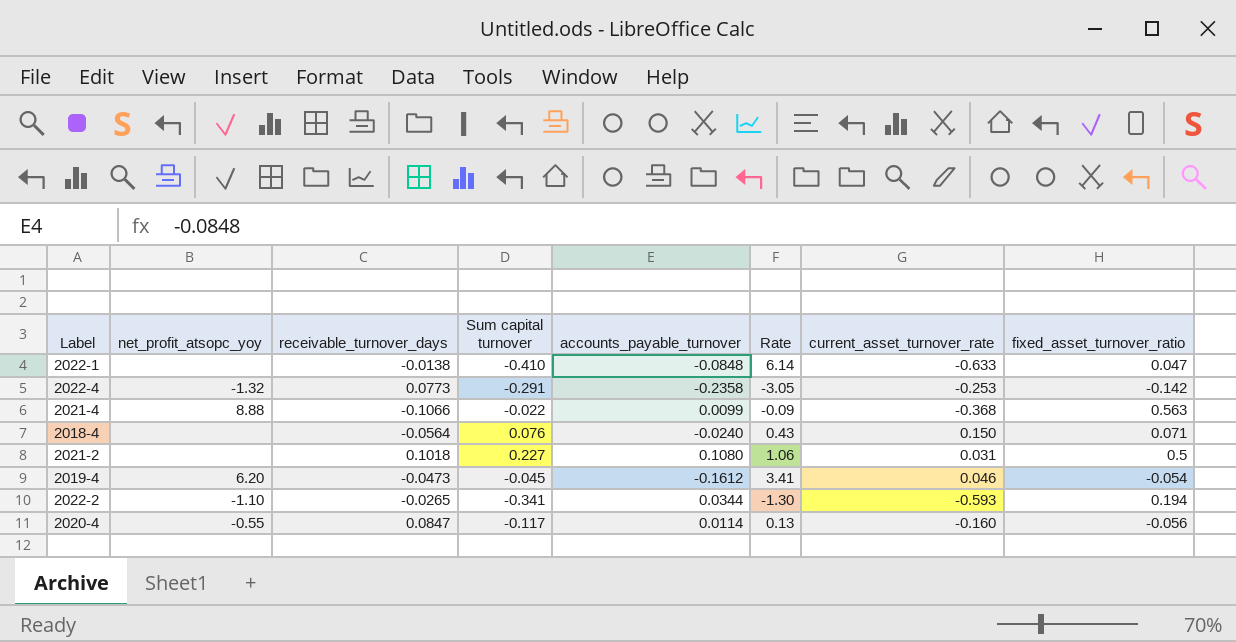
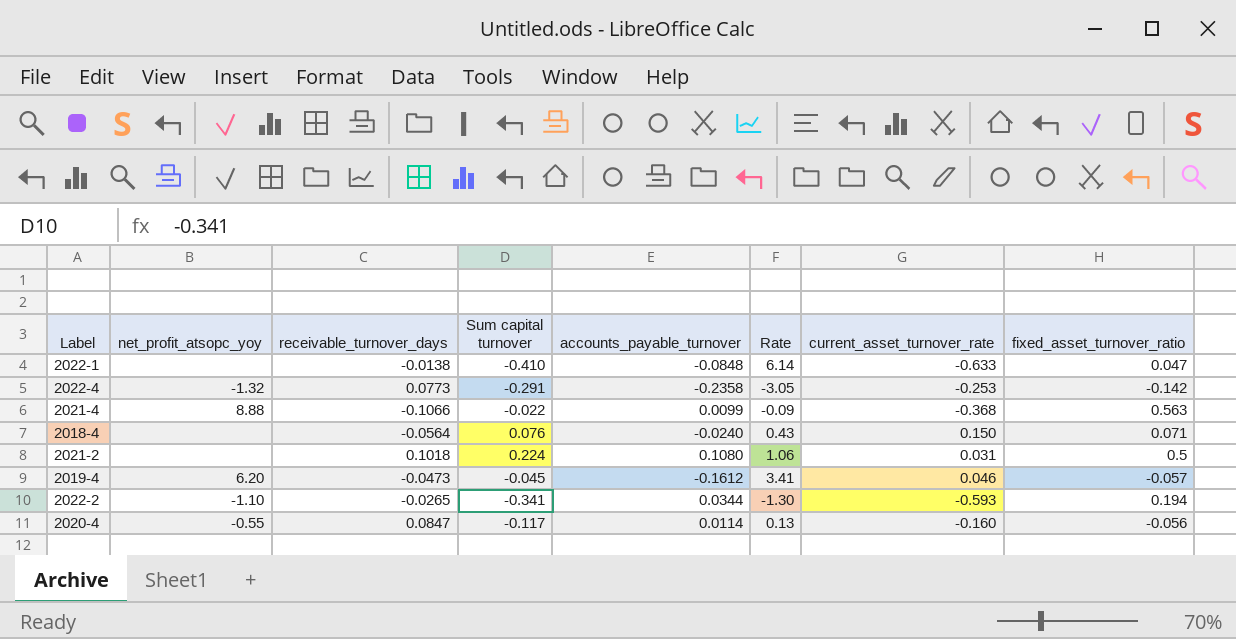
2021-2 | Sum capital turnover: 0.227 -> 0.224
2019-4 | fixed_asset_turnover_ratio: -0.054 -> -0.057

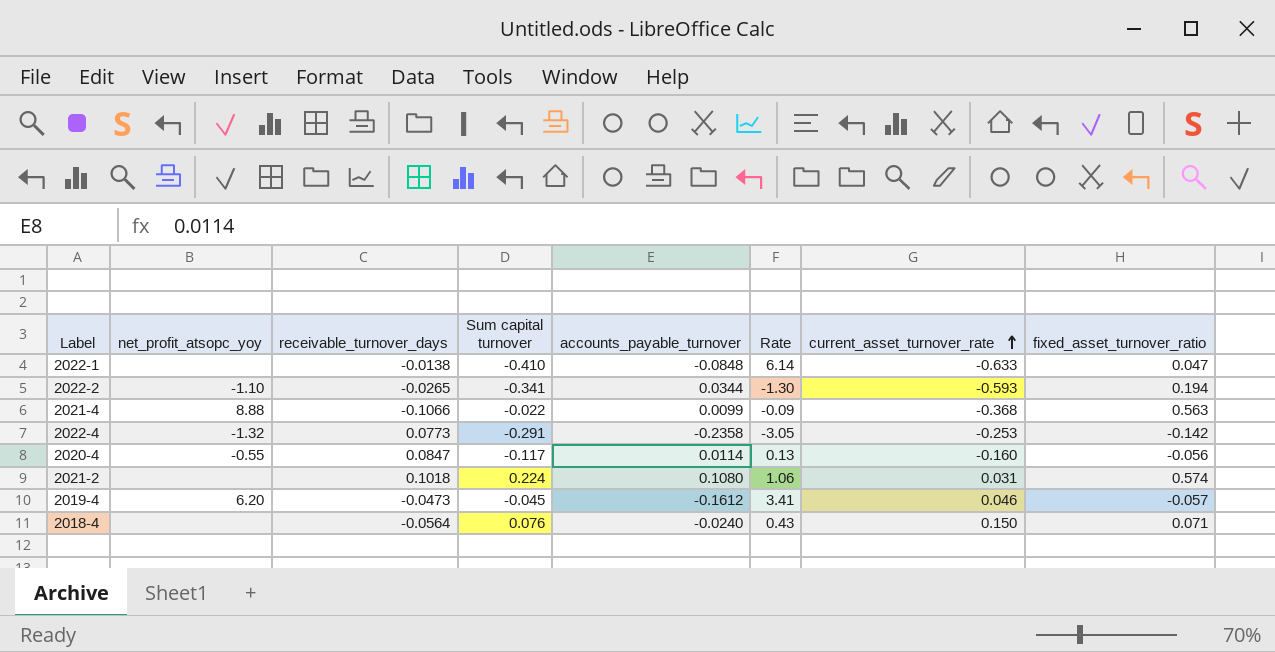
row order: none -> current_asset_turnover_rate ascending
2021-2 | fixed_asset_turnover_ratio: 0.5 -> 0.574

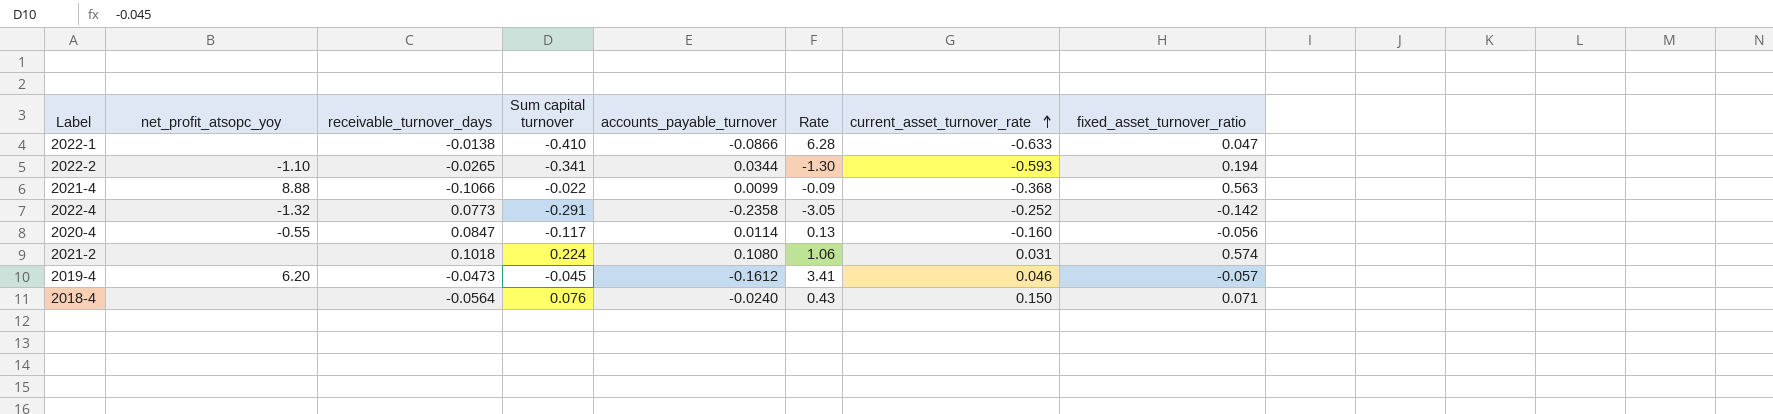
2022-1 | accounts_payable_turnover: -0.0848 -> -0.0866
2022-1 | Rate: 6.14 -> 6.28
2022-4 | current_asset_turnover_rate: -0.253 -> -0.252

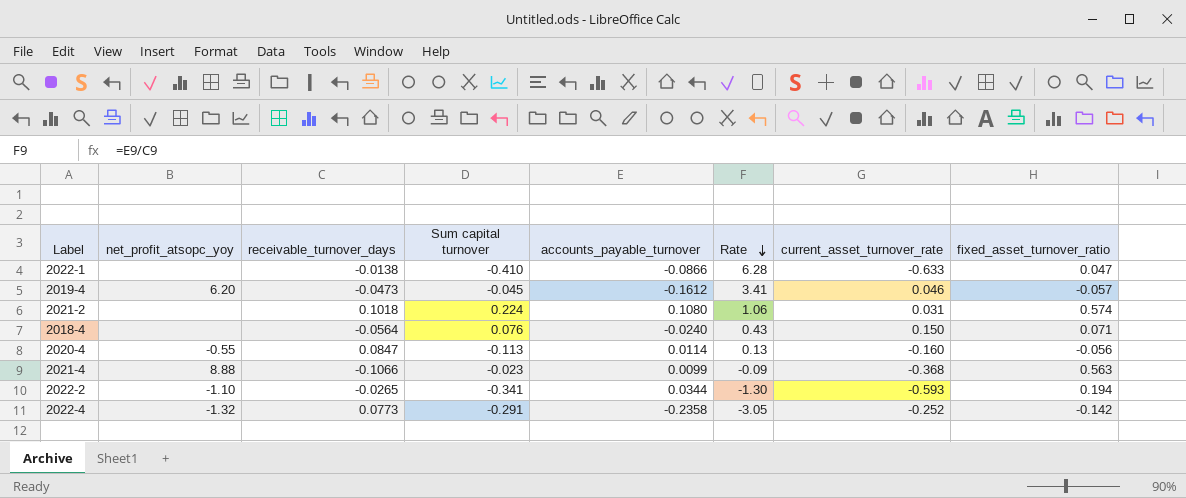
row order: current_asset_turnover_rate ascending -> Rate descending
2020-4 | Sum capital turnover: -0.117 -> -0.113
2021-4 | Sum capital turnover: -0.022 -> -0.023

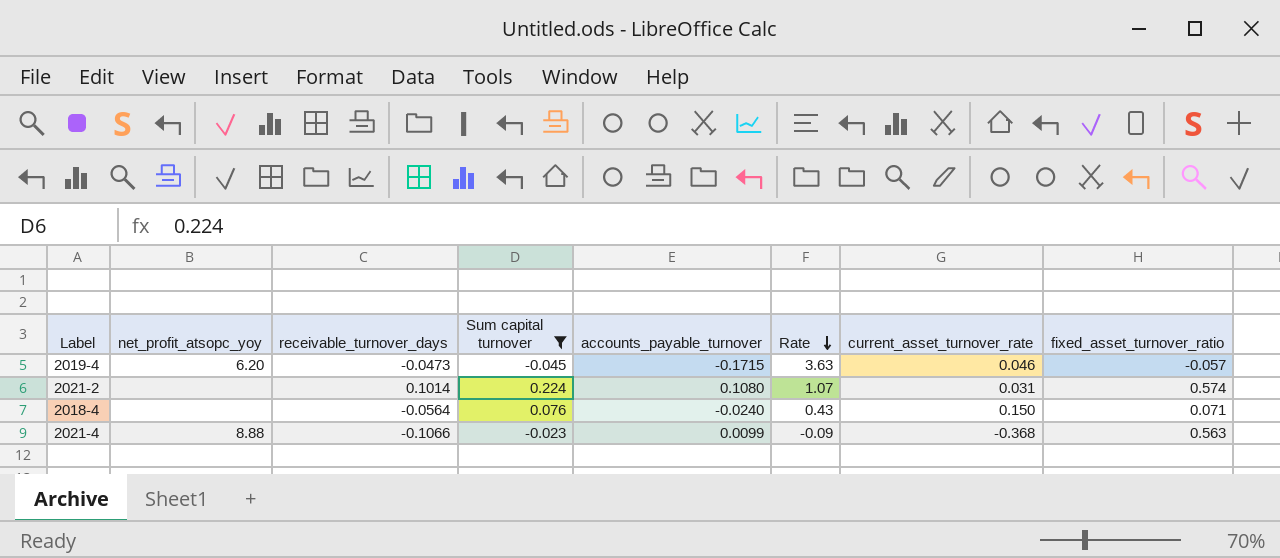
filter: none -> Sum capital turnover >= -0.045
2019-4 | accounts_payable_turnover: -0.1612 -> -0.1715
2019-4 | Rate: 3.41 -> 3.63
2021-2 | receivable_turnover_days: 0.1018 -> 0.1014
2021-2 | Rate: 1.06 -> 1.07

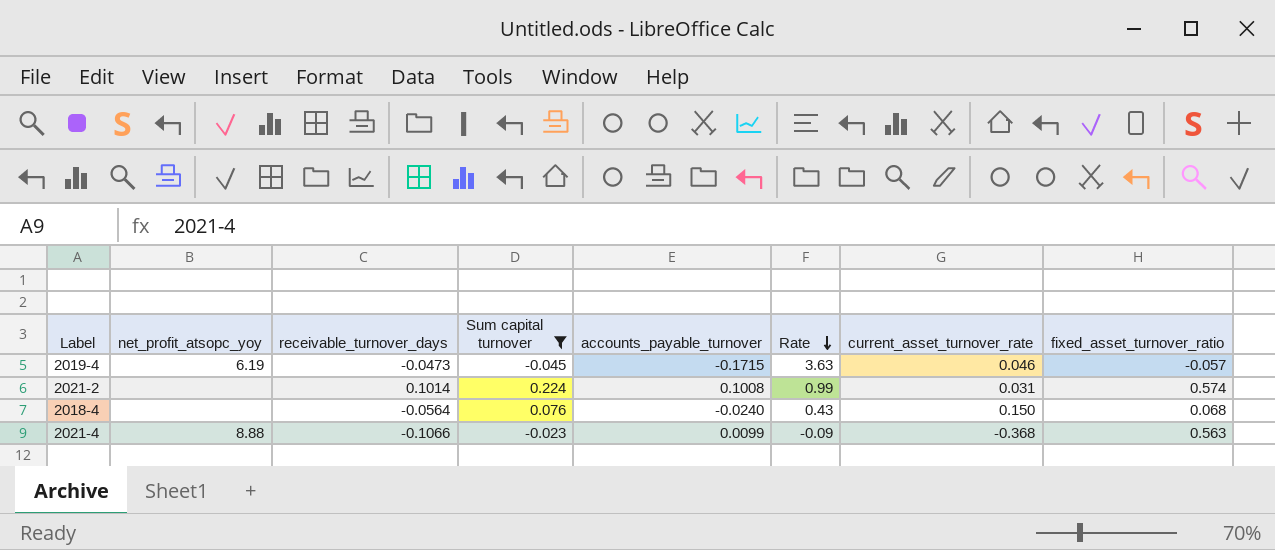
2019-4 | net_profit_atsopc_yoy: 6.20 -> 6.19
2021-2 | accounts_payable_turnover: 0.1080 -> 0.1008
2021-2 | Rate: 1.07 -> 0.99
2018-4 | fixed_asset_turnover_ratio: 0.071 -> 0.068

